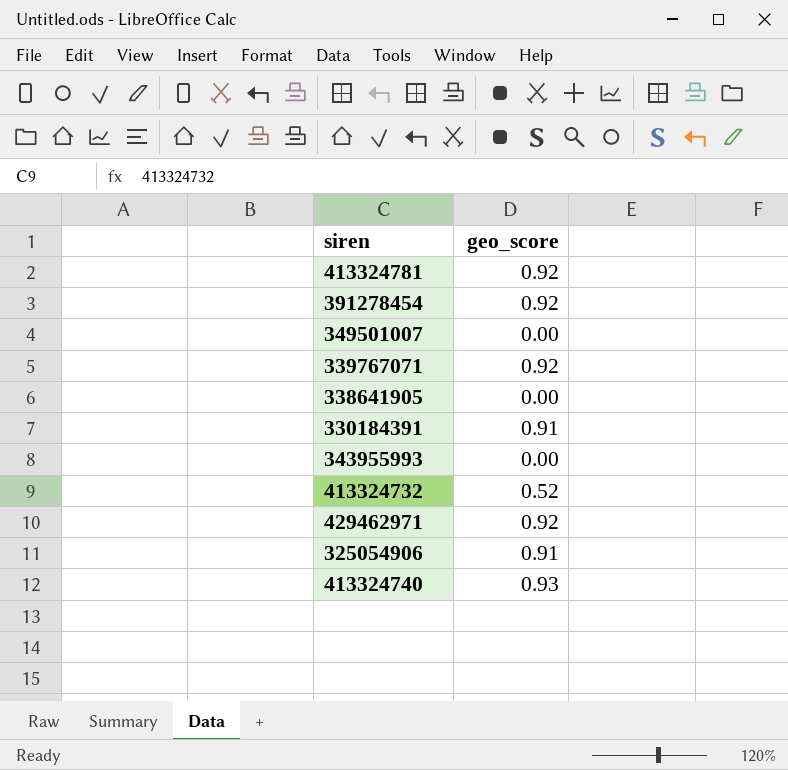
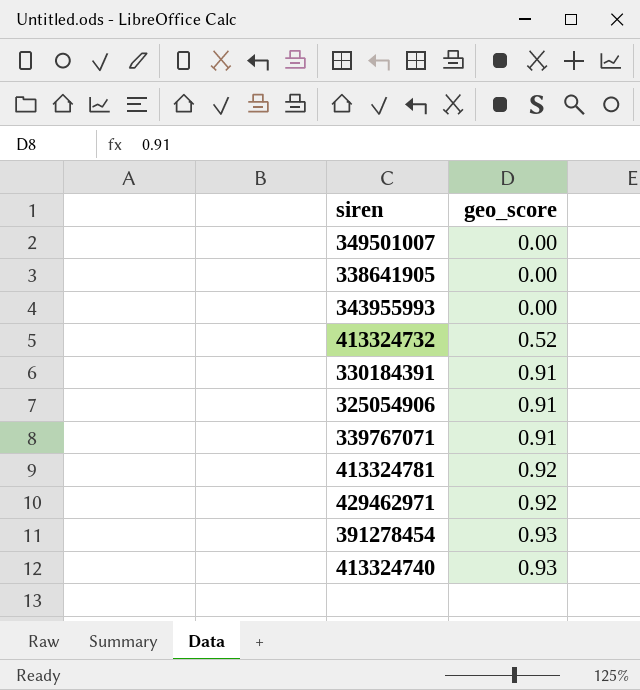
row order: none -> geo_score ascending
339767071 | geo_score: 0.92 -> 0.91
391278454 | geo_score: 0.92 -> 0.93

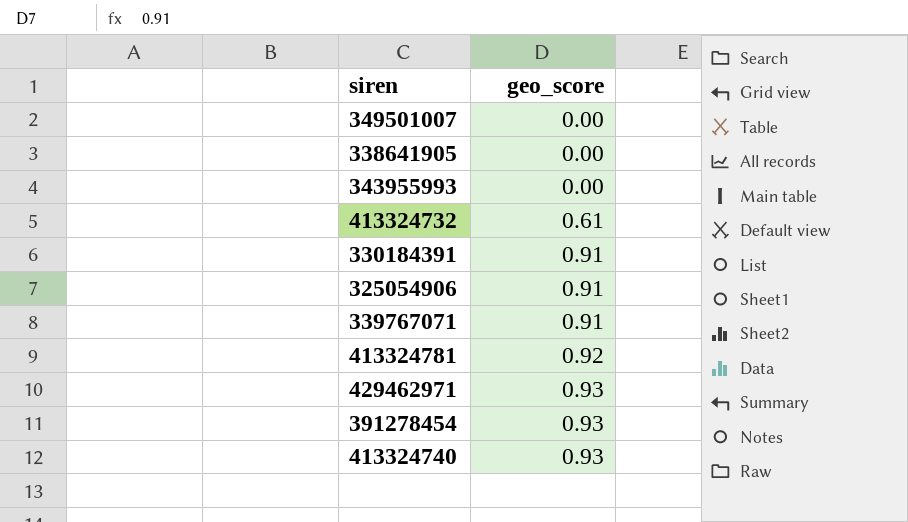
413324732 | geo_score: 0.52 -> 0.61
429462971 | geo_score: 0.92 -> 0.93

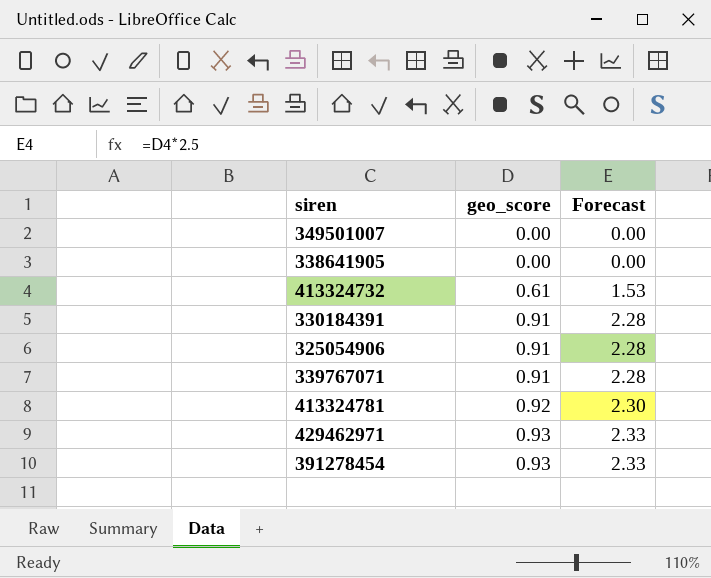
column Forecast | formula: none -> [geo_score] * 2.5
row 343955993: 0.00 -> none
row 413324740: 0.93 -> none

